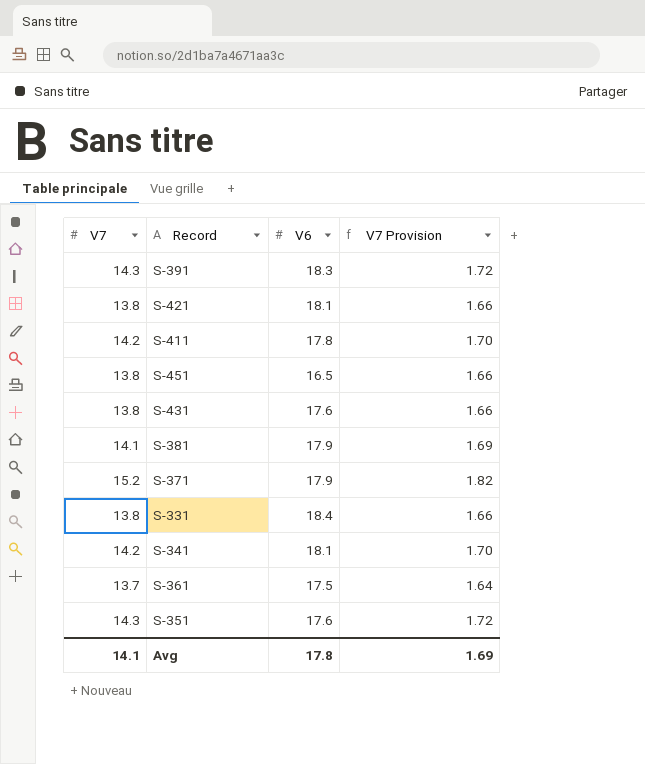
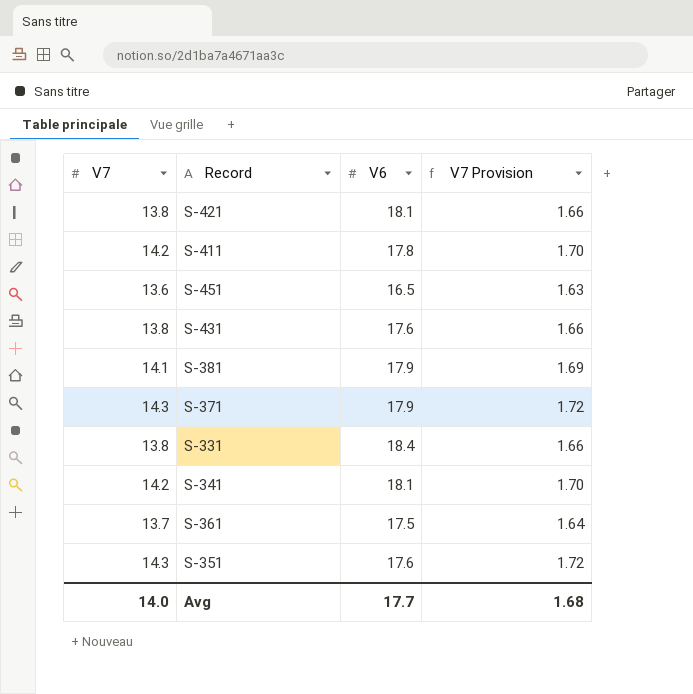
row S-391: 14.3 | 18.3 | 1.72 -> none
S-451 | V7: 13.8 -> 13.6
S-451 | V7 Provision: 1.66 -> 1.63
S-371 | V7: 15.2 -> 14.3
S-371 | V7 Provision: 1.82 -> 1.72
Avg | V7: 14.1 -> 14.0
Avg | V6: 17.8 -> 17.7
Avg | V7 Provision: 1.69 -> 1.68

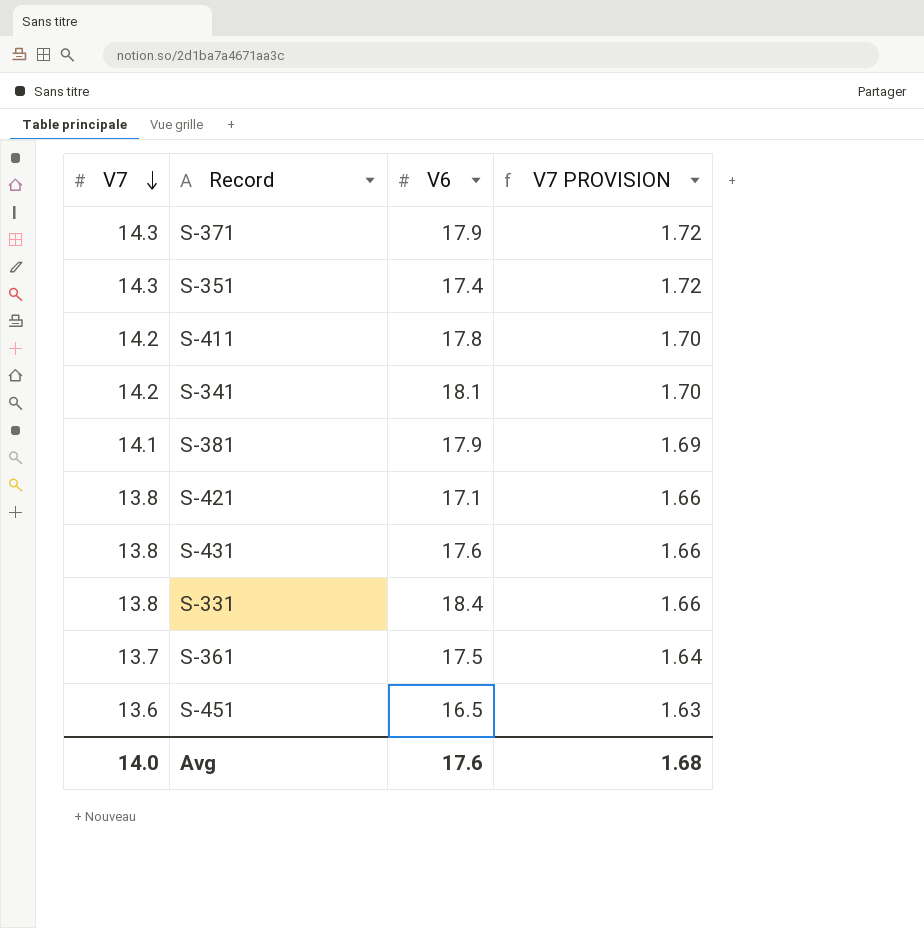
row order: none -> V7 descending
column name: V7 Provision -> V7 PROVISION
S-351 | V6: 17.6 -> 17.4
S-421 | V6: 18.1 -> 17.1
Avg | V6: 17.7 -> 17.6

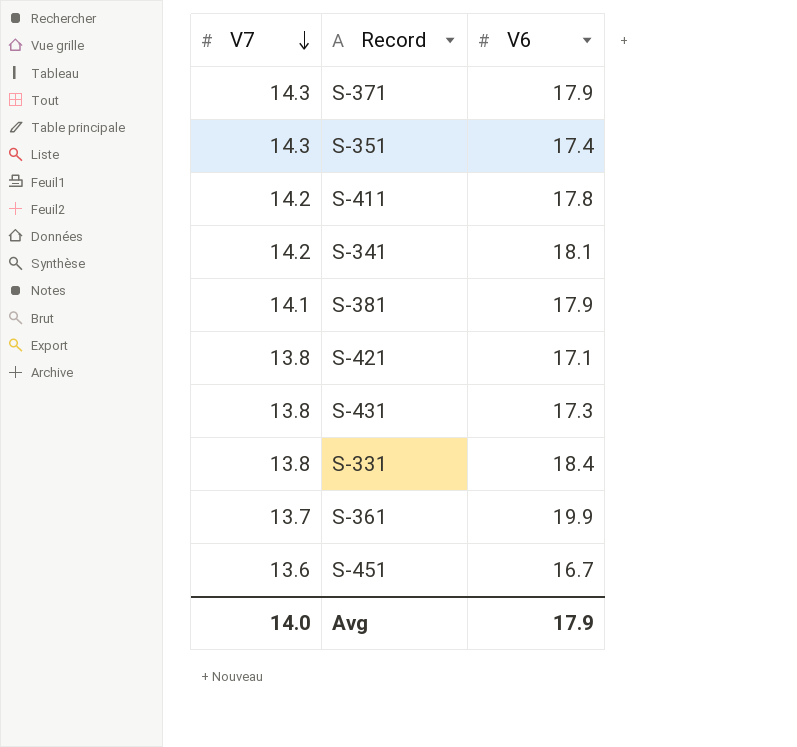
column V7 PROVISION | formula: [V7] * 0.12 -> none
S-431 | V6: 17.6 -> 17.3
S-361 | V6: 17.5 -> 19.9
S-451 | V6: 16.5 -> 16.7
Avg | V6: 17.6 -> 17.9

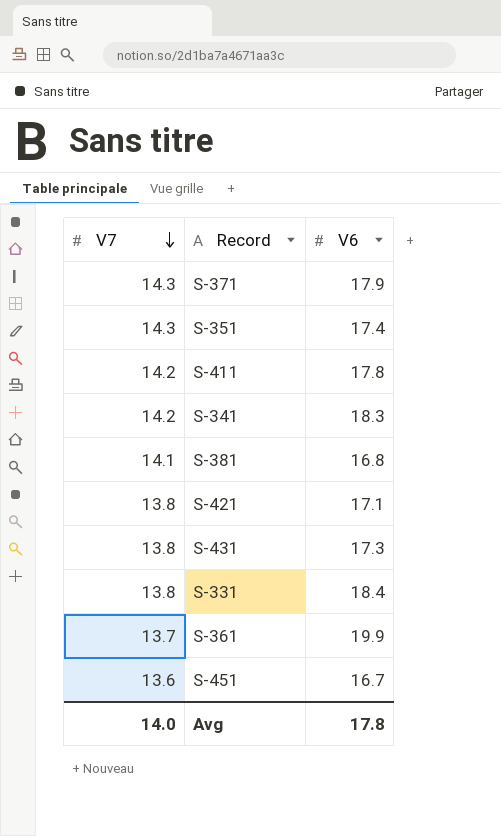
S-341 | V6: 18.1 -> 18.3
S-381 | V6: 17.9 -> 16.8
Avg | V6: 17.9 -> 17.8

